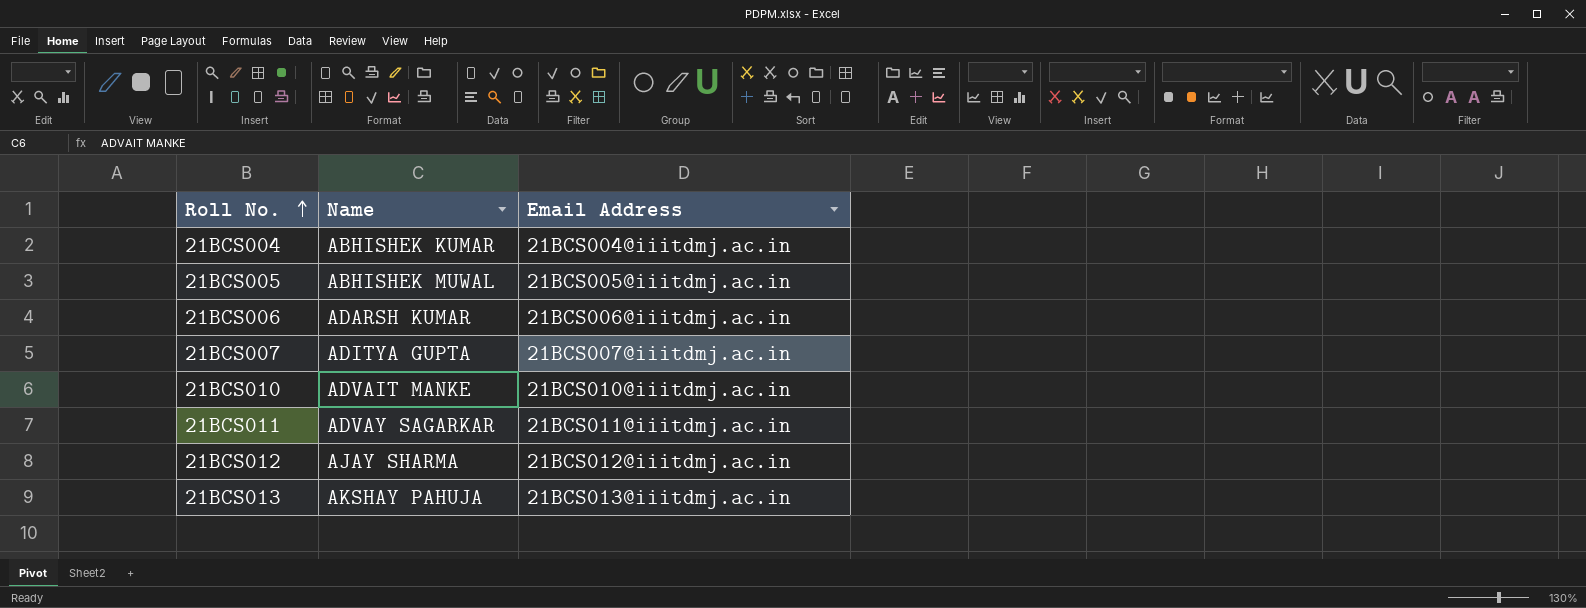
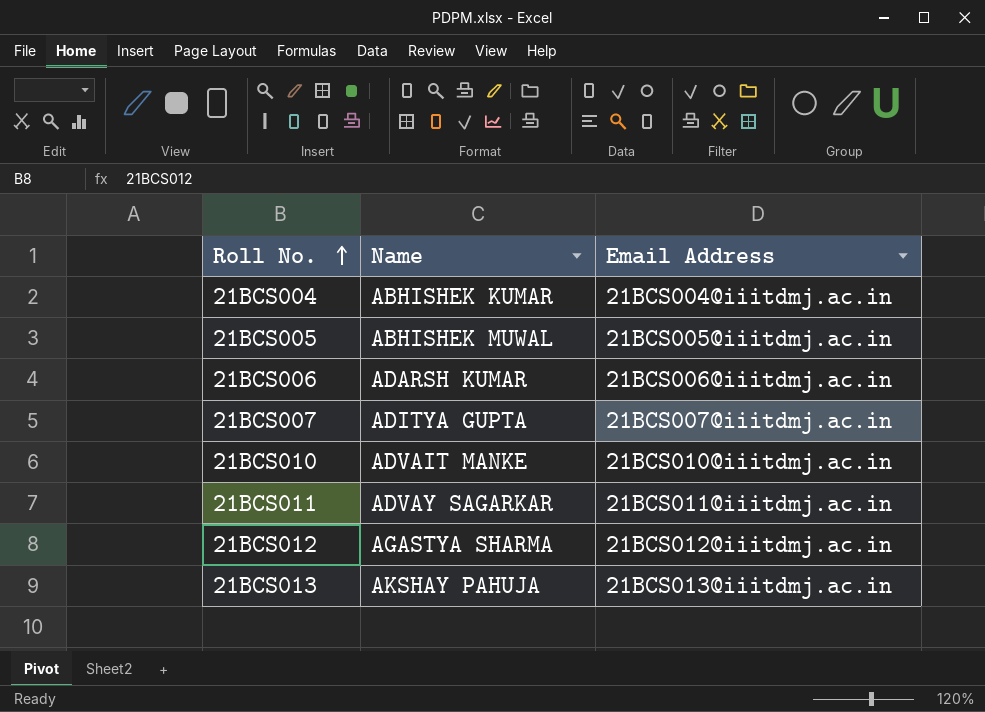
21BCS012 | Name: AJAY SHARMA -> AGASTYA SHARMA

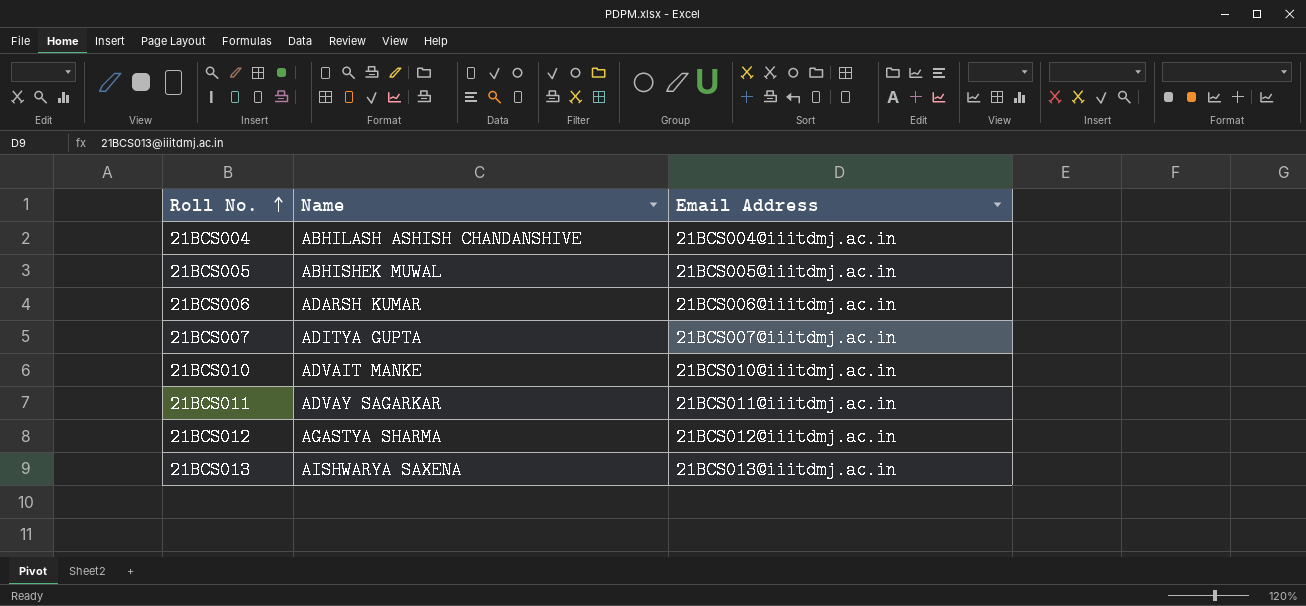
21BCS004 | Name: ABHISHEK KUMAR -> ABHILASH ASHISH CHANDANSHIVE
21BCS013 | Name: AKSHAY PAHUJA -> AISHWARYA SAXENA

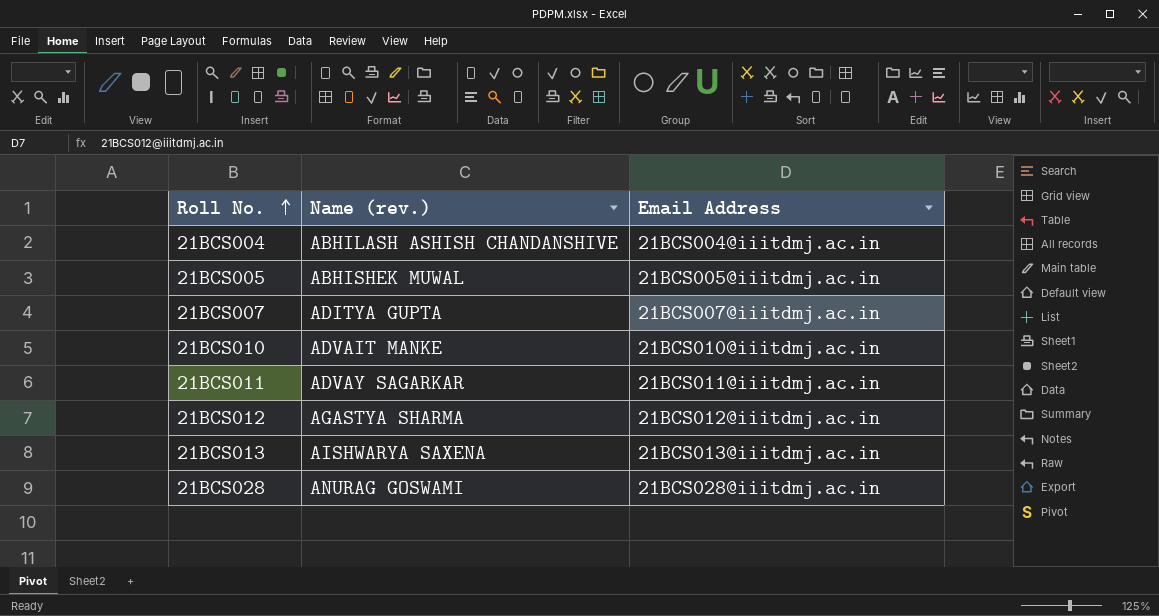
column name: Name -> Name (rev.)
row 21BCS006: ADARSH KUMAR | 21BCS006@iiitdmj.ac.in -> none
row 21BCS028: none -> ANURAG GOSWAMI | 21BCS028@iiitdmj.ac.in

